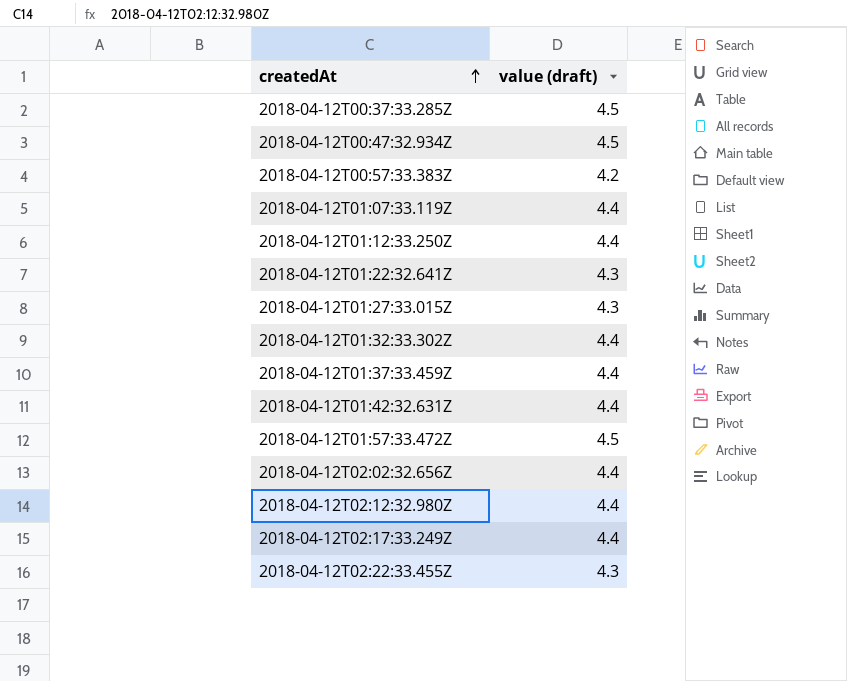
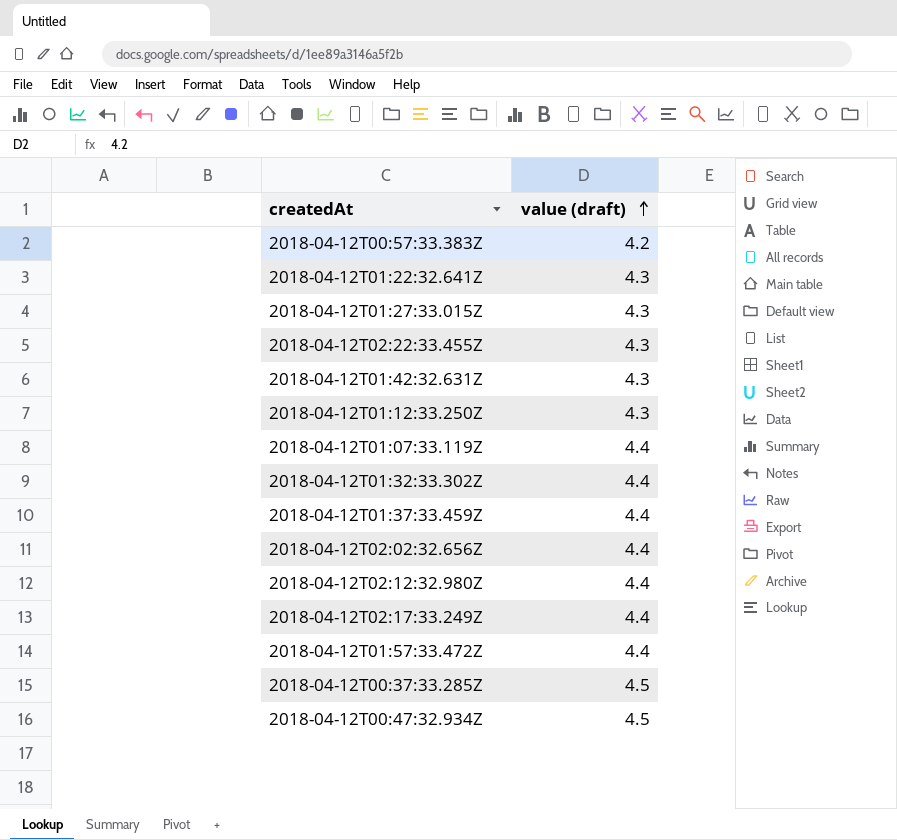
row order: createdAt ascending -> value (draft) ascending
2018-04-12T01:42:32.631Z | value (draft): 4.4 -> 4.3
2018-04-12T01:12:33.250Z | value (draft): 4.4 -> 4.3
2018-04-12T01:57:33.472Z | value (draft): 4.5 -> 4.4

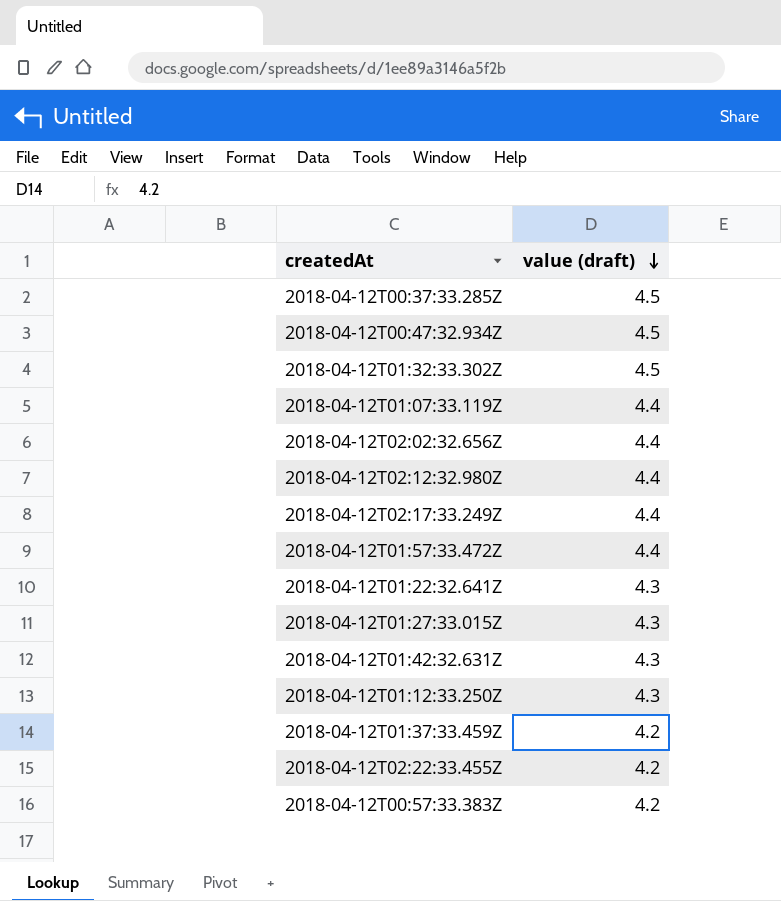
row order: value (draft) ascending -> value (draft) descending
2018-04-12T01:32:33.302Z | value (draft): 4.4 -> 4.5
2018-04-12T01:37:33.459Z | value (draft): 4.4 -> 4.2
2018-04-12T02:22:33.455Z | value (draft): 4.3 -> 4.2

